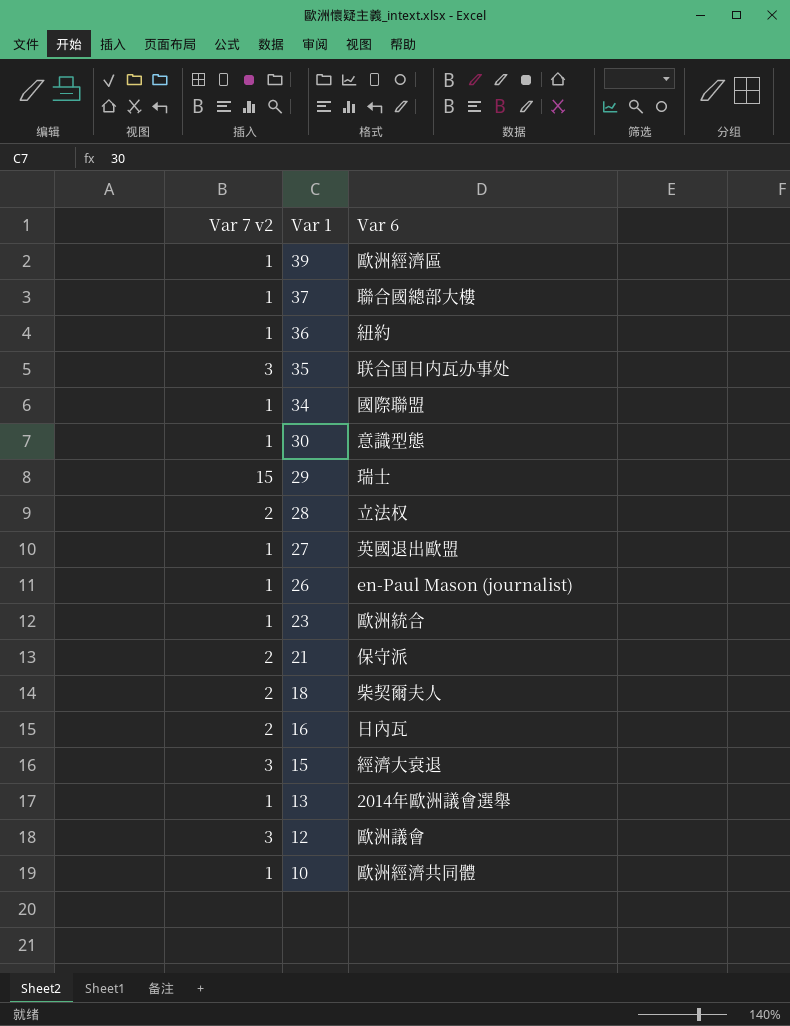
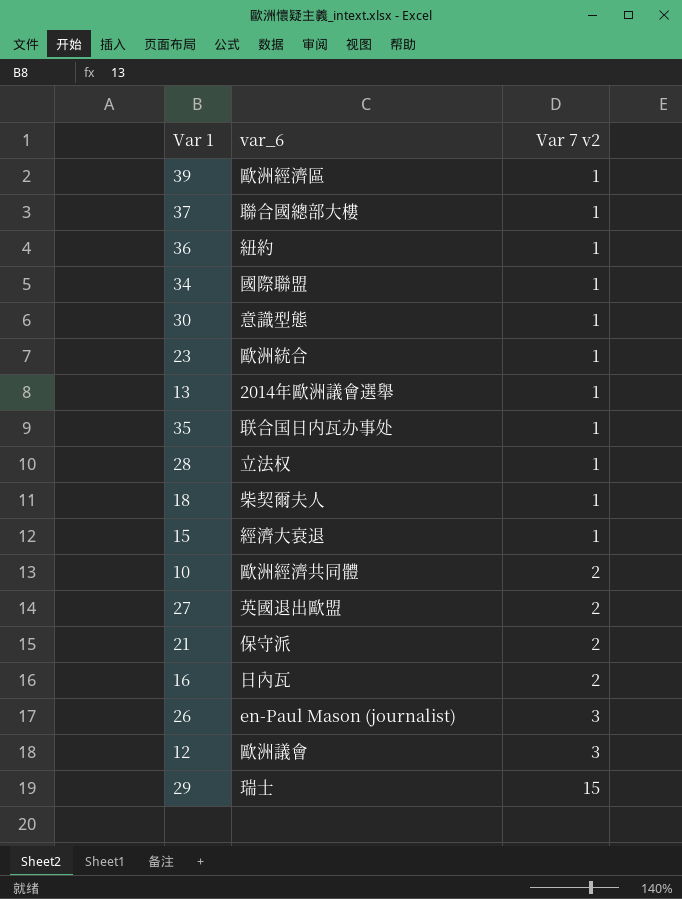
row order: Var 1 descending -> Var 7 v2 ascending
column name: Var 6 -> var_6
column Var 7 v2 | position: 1 -> 3
35 | Var 7 v2: 3 -> 1
28 | Var 7 v2: 2 -> 1
18 | Var 7 v2: 2 -> 1
15 | Var 7 v2: 3 -> 1
10 | Var 7 v2: 1 -> 2
27 | Var 7 v2: 1 -> 2
26 | Var 7 v2: 1 -> 3

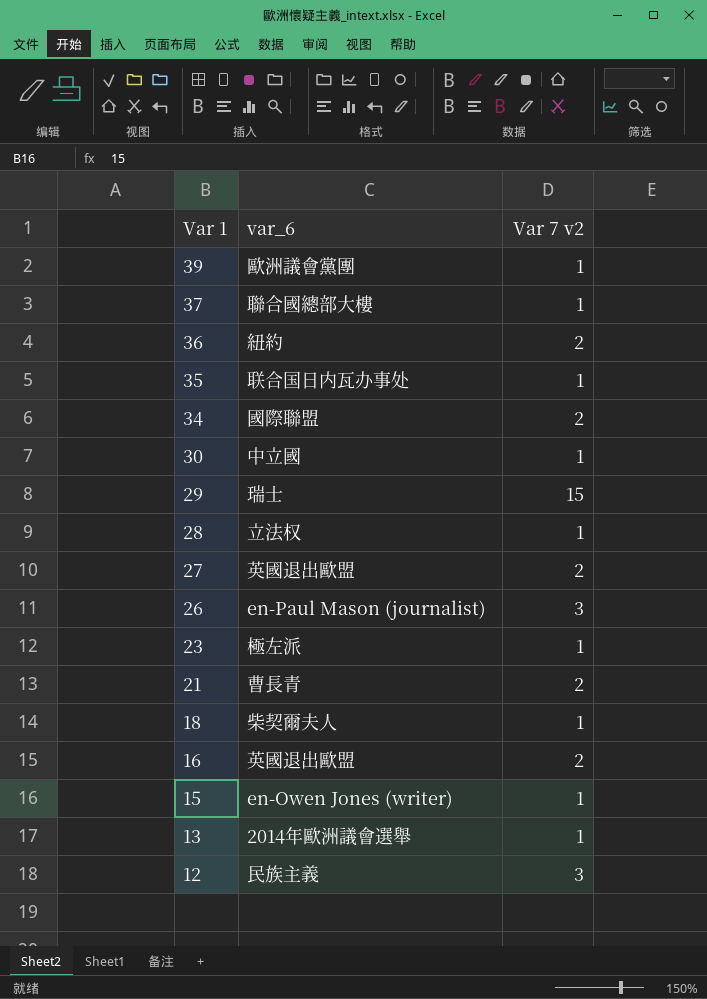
row order: Var 7 v2 ascending -> Var 1 descending
row 10: 歐洲經濟共同體 | 2 -> none
39 | var_6: 歐洲經濟區 -> 歐洲議會黨團
36 | Var 7 v2: 1 -> 2
34 | Var 7 v2: 1 -> 2
30 | var_6: 意識型態 -> 中立國
23 | var_6: 歐洲統合 -> 極左派
21 | var_6: 保守派 -> 曹長青
16 | var_6: 日內瓦 -> 英國退出歐盟
15 | var_6: 經濟大衰退 -> en-Owen Jones (writer)
12 | var_6: 歐洲議會 -> 民族主義

